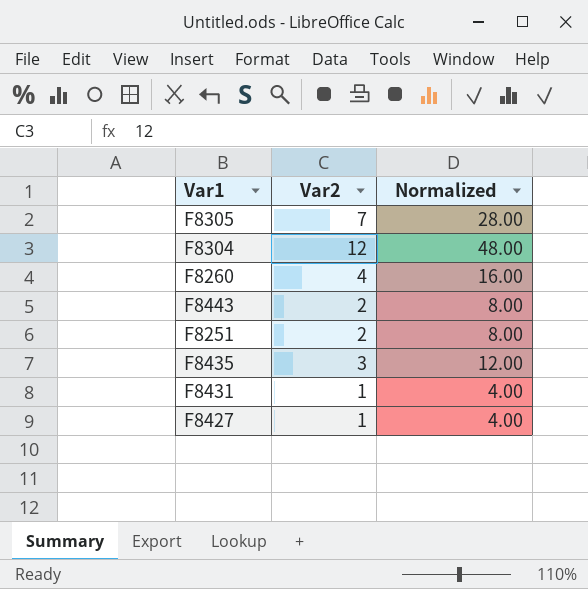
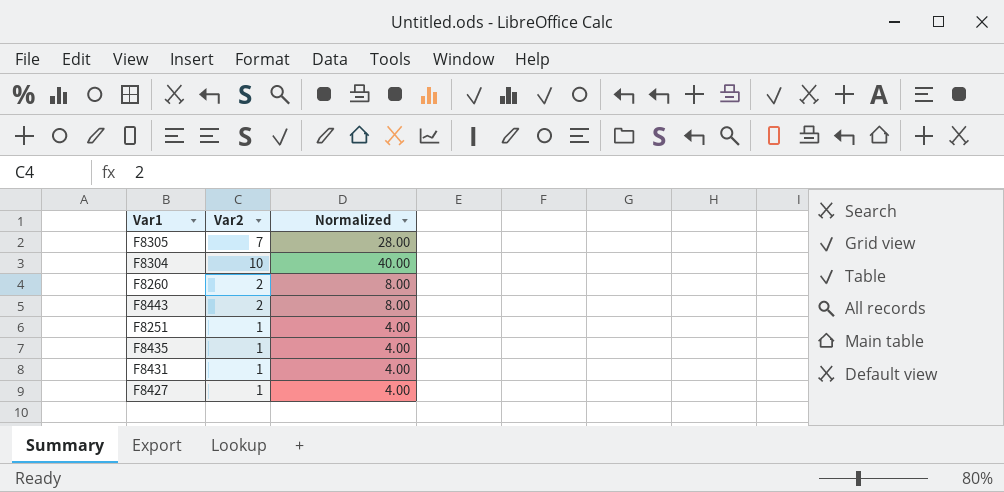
F8304 | Var2: 12 -> 10
F8304 | Normalized: 48.00 -> 40.00
F8260 | Var2: 4 -> 2
F8260 | Normalized: 16.00 -> 8.00
F8251 | Var2: 2 -> 1
F8251 | Normalized: 8.00 -> 4.00
F8435 | Var2: 3 -> 1
F8435 | Normalized: 12.00 -> 4.00

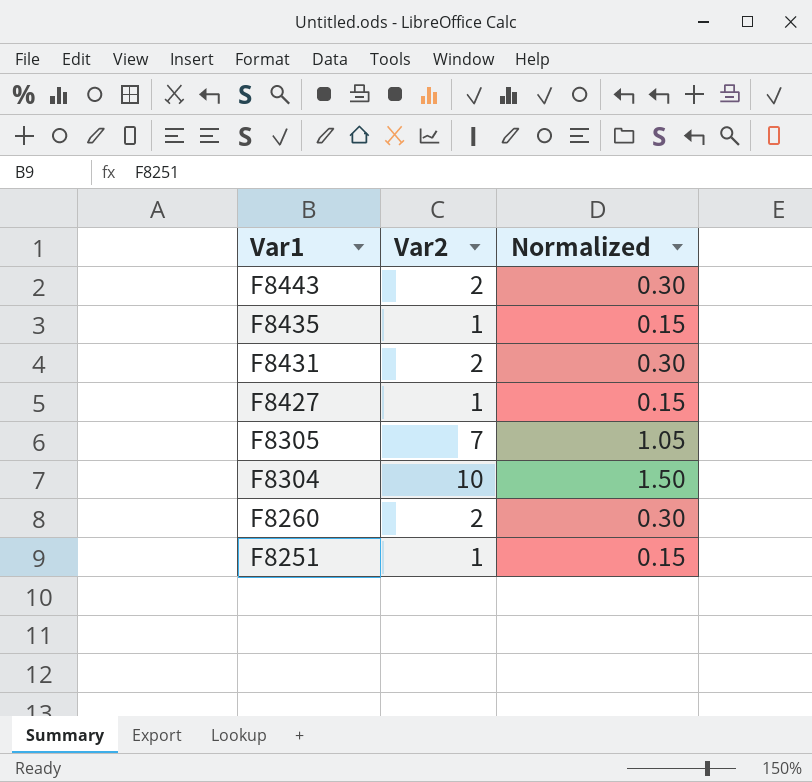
row order: none -> Var1 descending
column Normalized | formula: [Var2] * 4 -> [Var2] * 0.15
F8431 | Var2: 1 -> 2

